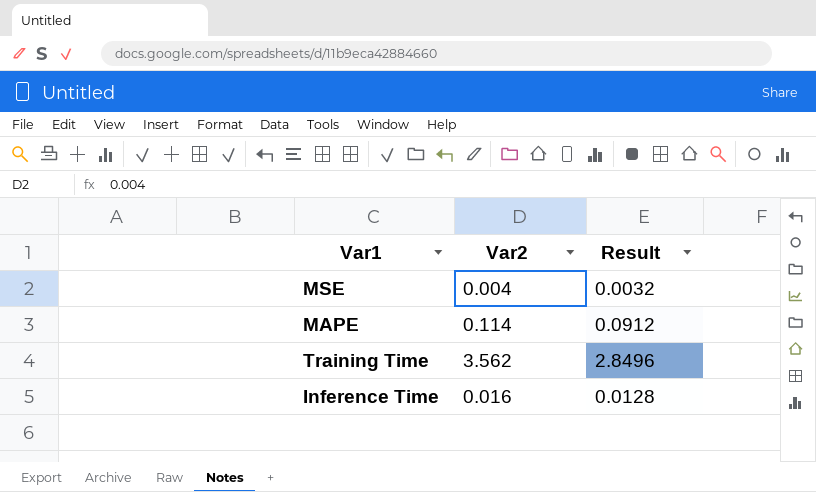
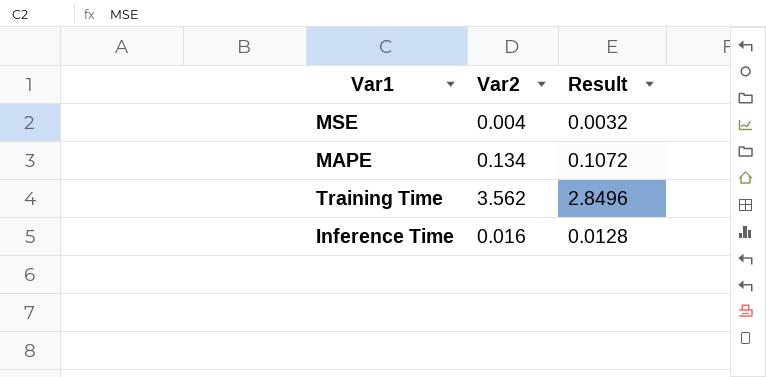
MAPE | Var2: 0.114 -> 0.134
MAPE | Result: 0.0912 -> 0.1072

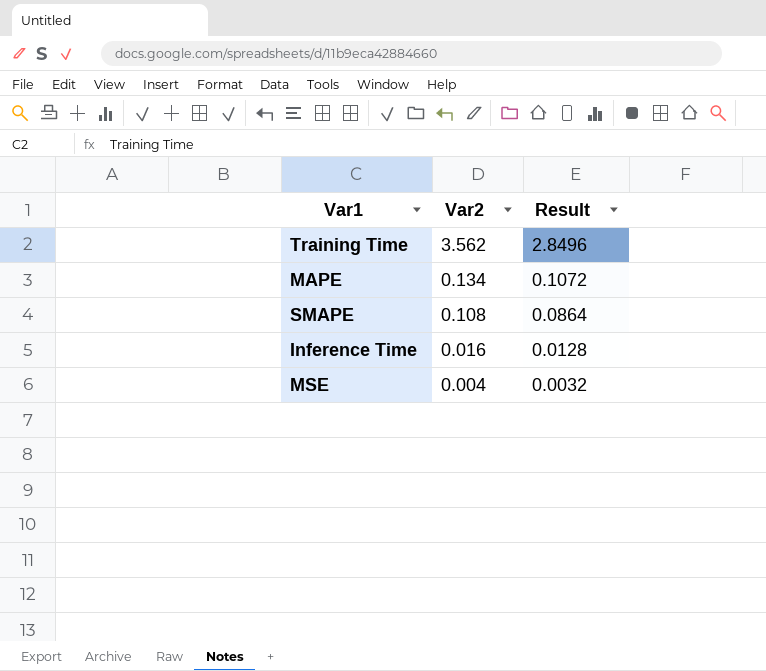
row order: none -> Var2 descending
row SMAPE: none -> 0.108 | 0.0864

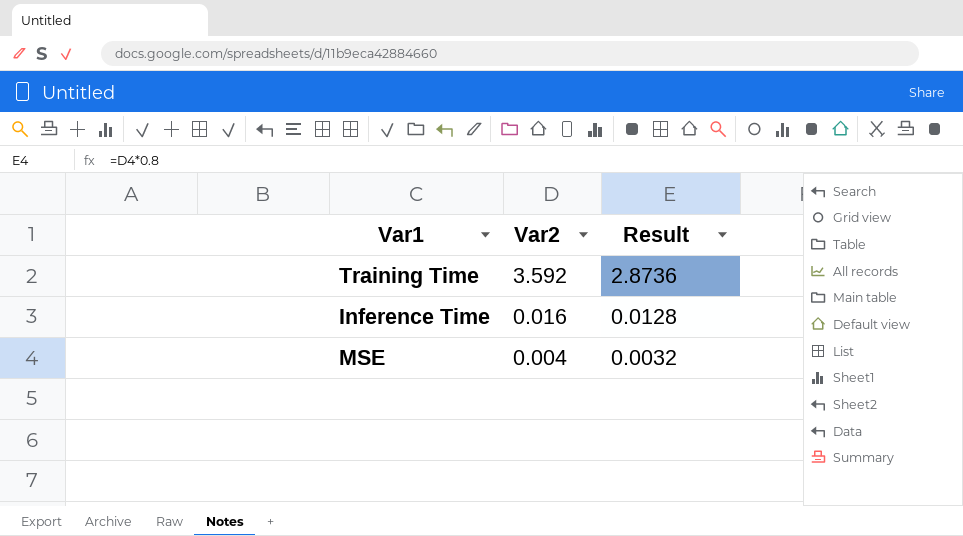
row MAPE: 0.134 | 0.1072 -> none
row SMAPE: 0.108 | 0.0864 -> none
Training Time | Var2: 3.562 -> 3.592
Training Time | Result: 2.8496 -> 2.8736

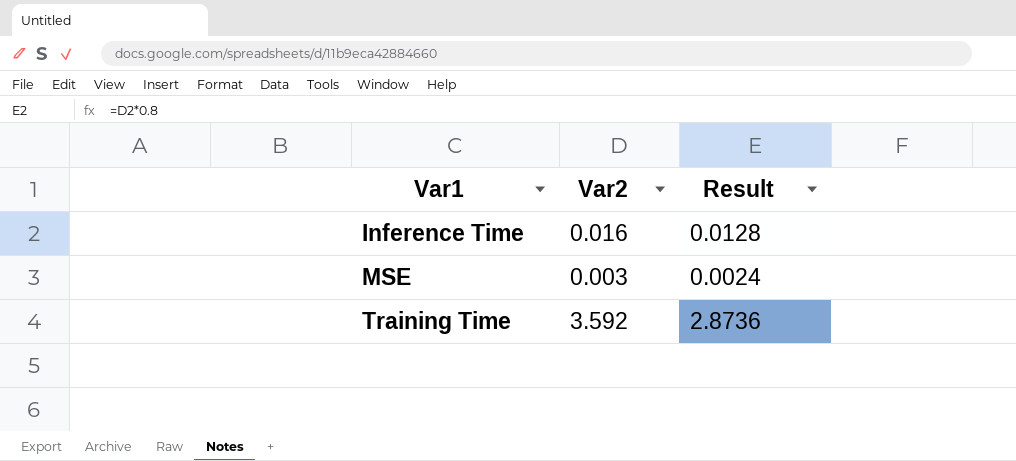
row order: Var2 descending -> Var1 ascending
MSE | Var2: 0.004 -> 0.003
MSE | Result: 0.0032 -> 0.0024

